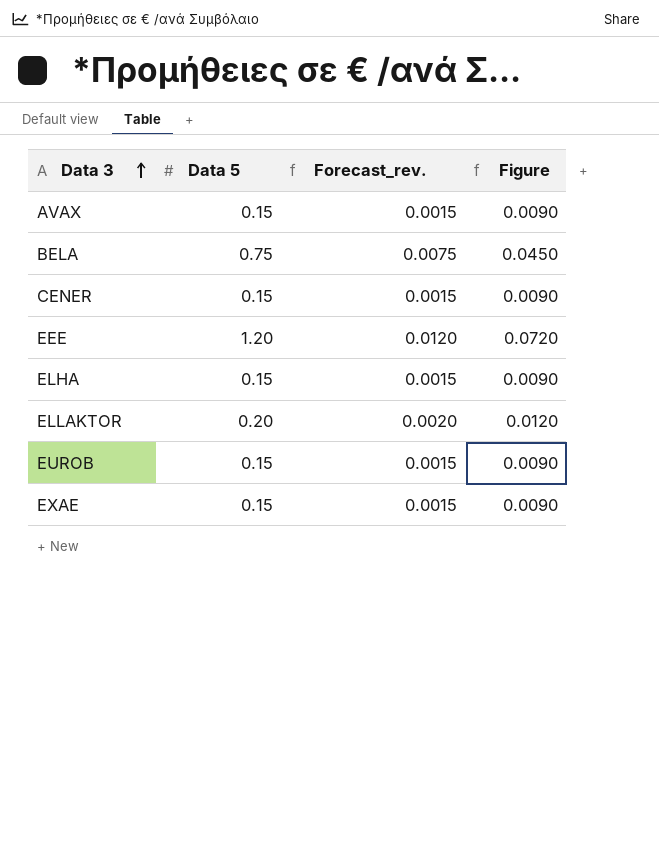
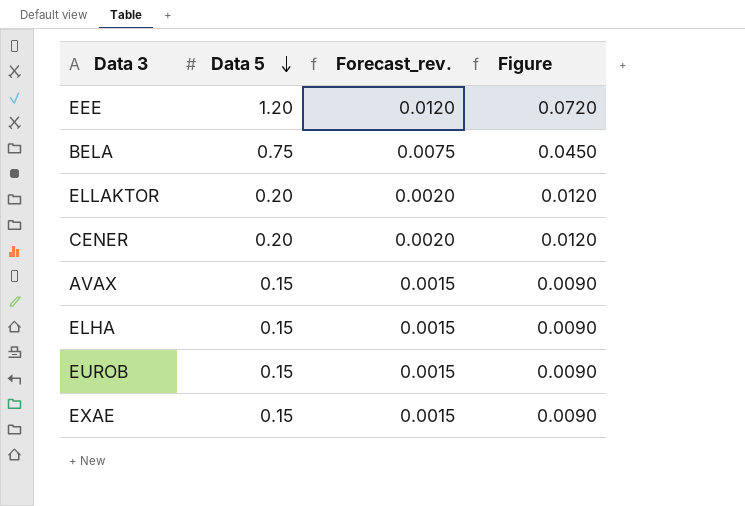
row order: Data 3 ascending -> Data 5 descending
CENER | Data 5: 0.15 -> 0.20
CENER | Forecast_rev.: 0.0015 -> 0.0020
CENER | Figure: 0.0090 -> 0.0120

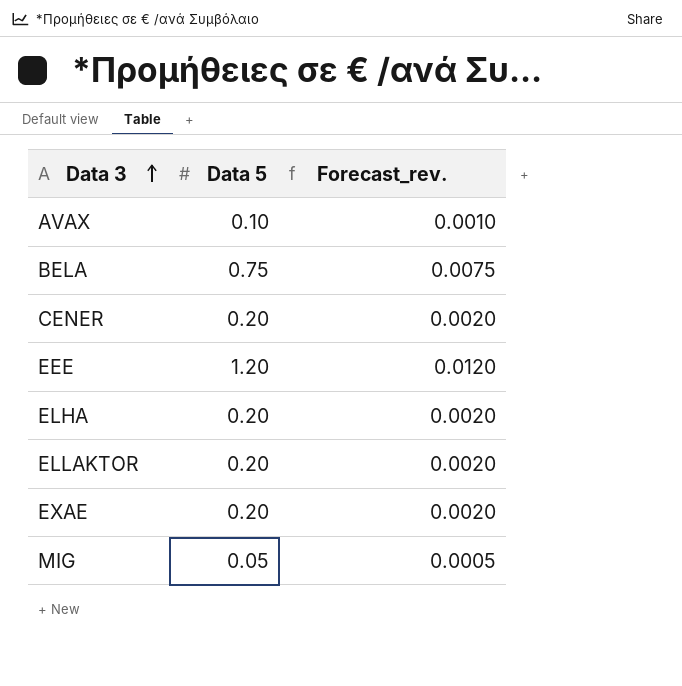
row order: Data 5 descending -> Data 3 ascending
column Figure | formula: [Data 5] * 0.06 -> none
row EUROB: 0.15 | 0.0015 | 0.0090 -> none
AVAX | Data 5: 0.15 -> 0.10
AVAX | Forecast_rev.: 0.0015 -> 0.0010
ELHA | Data 5: 0.15 -> 0.20
ELHA | Forecast_rev.: 0.0015 -> 0.0020
EXAE | Data 5: 0.15 -> 0.20
EXAE | Forecast_rev.: 0.0015 -> 0.0020
row MIG: none -> 0.05 | 0.0005

